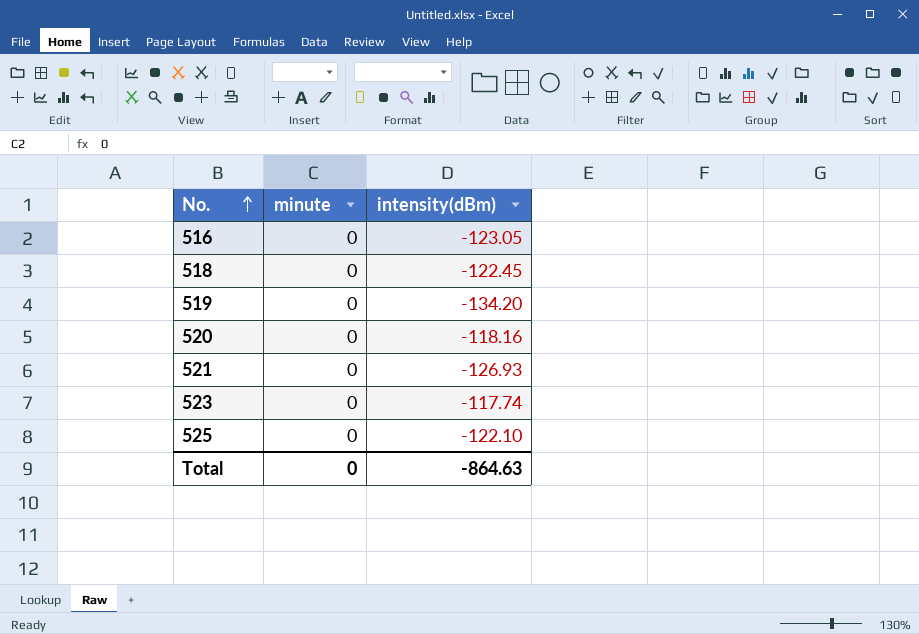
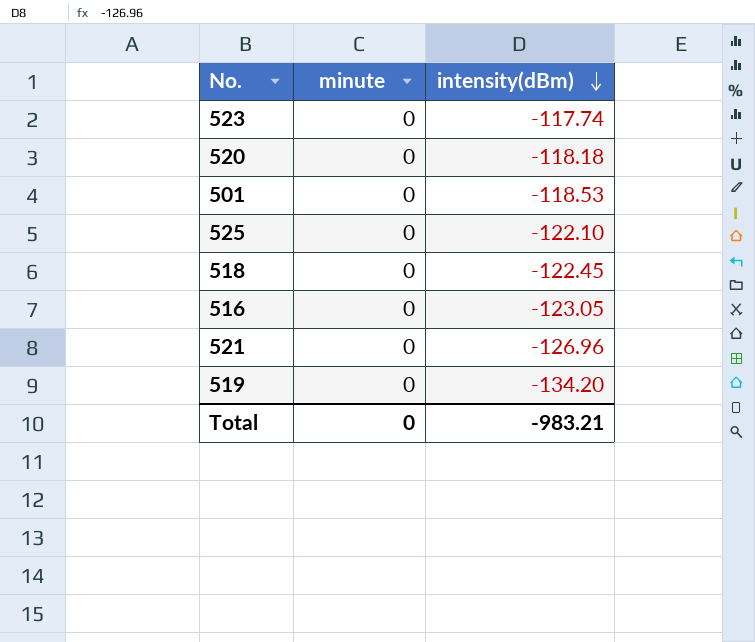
row order: No. ascending -> intensity(dBm) descending
520 | intensity(dBm): -118.16 -> -118.18
row 501: none -> 0 | -118.53
521 | intensity(dBm): -126.93 -> -126.96
Total | intensity(dBm): -864.63 -> -983.21

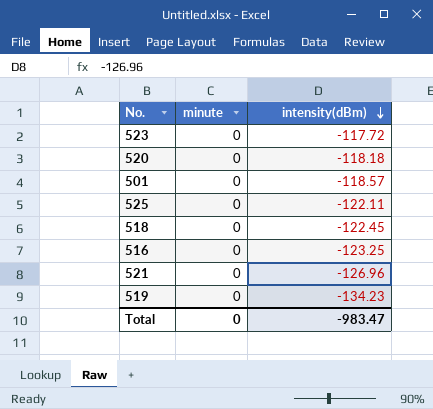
523 | intensity(dBm): -117.74 -> -117.72
501 | intensity(dBm): -118.53 -> -118.57
525 | intensity(dBm): -122.10 -> -122.11
516 | intensity(dBm): -123.05 -> -123.25
519 | intensity(dBm): -134.20 -> -134.23
Total | intensity(dBm): -983.21 -> -983.47

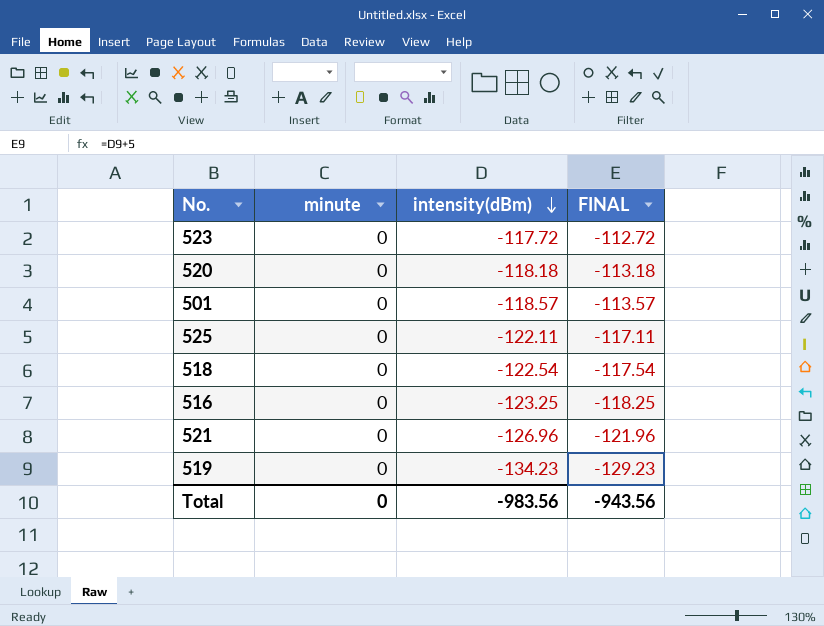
column FINAL | formula: none -> [intensity(dBm)] + 5
518 | intensity(dBm): -122.45 -> -122.54
Total | intensity(dBm): -983.47 -> -983.56

